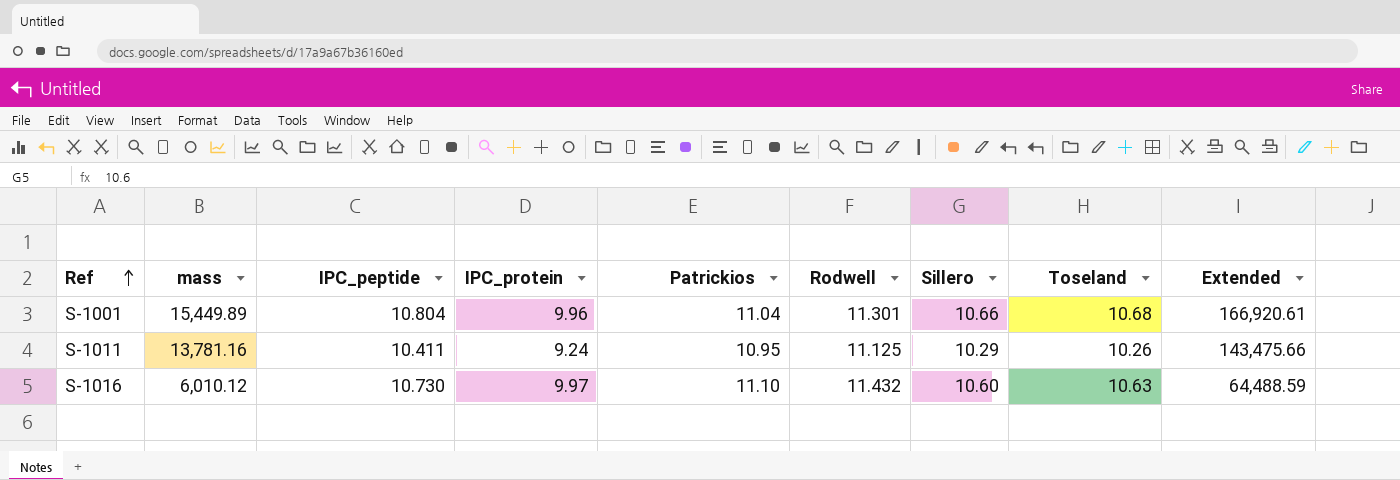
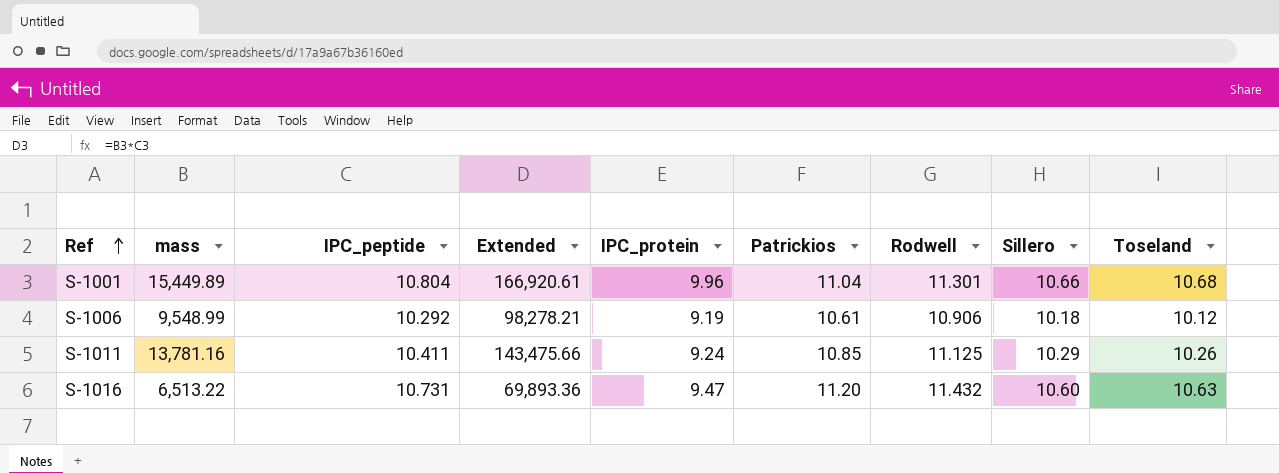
column Extended | position: 9 -> 4
row S-1006: none -> 9,548.99 | 10.292 | 98,278.21 | 9.19 | 10.61 | 10.906 | 10.18 | 10.12
S-1011 | Patrickios: 10.95 -> 10.85
S-1016 | mass: 6,010.12 -> 6,513.22
S-1016 | IPC_peptide: 10.730 -> 10.731
S-1016 | Extended: 64,488.59 -> 69,893.36
S-1016 | IPC_protein: 9.97 -> 9.47
S-1016 | Patrickios: 11.10 -> 11.20

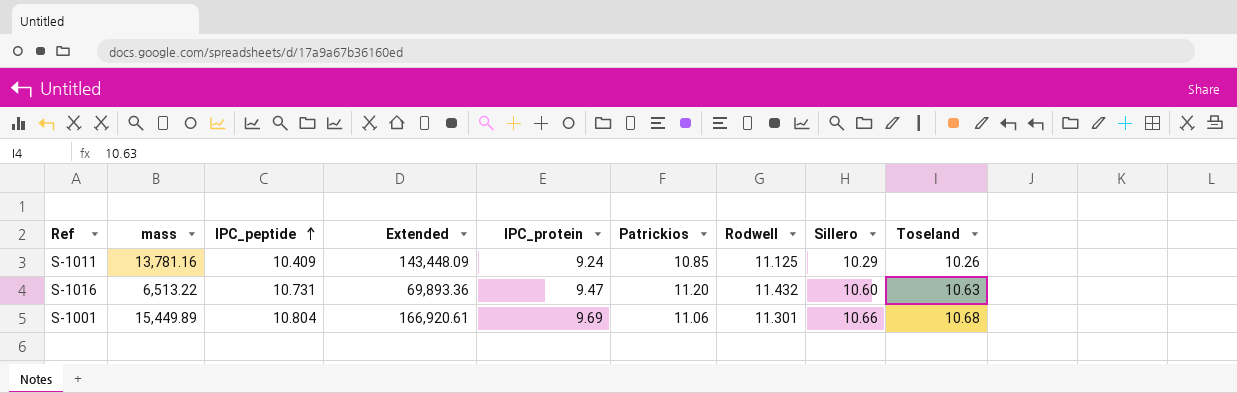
row order: Ref ascending -> IPC_peptide ascending
row S-1006: 9,548.99 | 10.292 | 98,278.21 | 9.19 | 10.61 | 10.906 | 10.18 | 10.12 -> none
S-1011 | IPC_peptide: 10.411 -> 10.409
S-1011 | Extended: 143,475.66 -> 143,448.09
S-1001 | IPC_protein: 9.96 -> 9.69
S-1001 | Patrickios: 11.04 -> 11.06

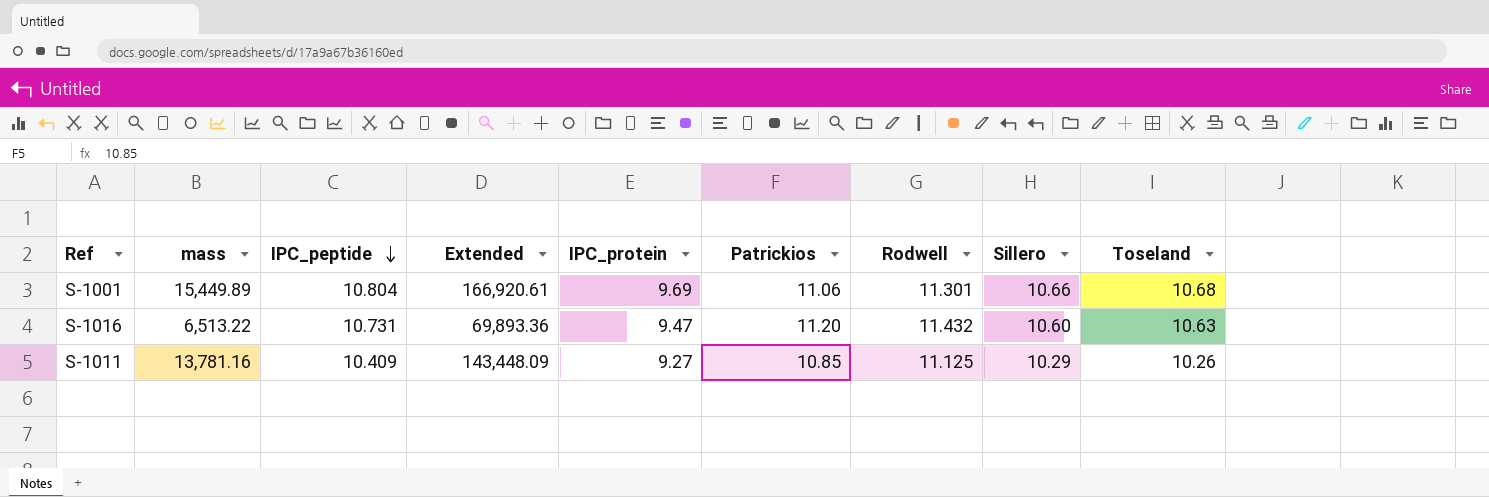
row order: IPC_peptide ascending -> IPC_peptide descending
S-1011 | IPC_protein: 9.24 -> 9.27

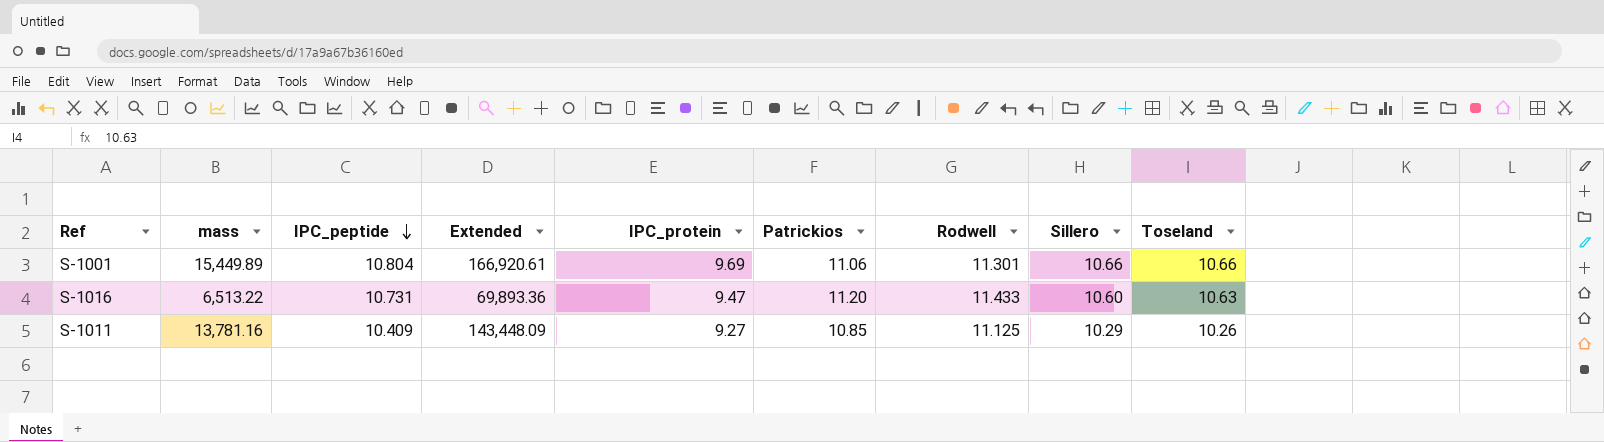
S-1001 | Toseland: 10.68 -> 10.66
S-1016 | Rodwell: 11.432 -> 11.433

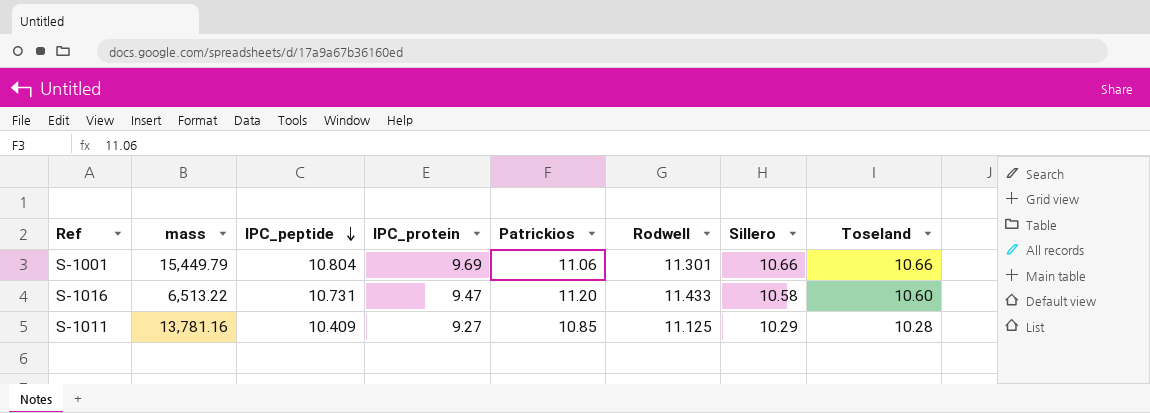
column Extended | formula: [mass] * [IPC_peptide] -> none
S-1001 | mass: 15,449.89 -> 15,449.79
S-1016 | Sillero: 10.60 -> 10.58
S-1016 | Toseland: 10.63 -> 10.60
S-1011 | Toseland: 10.26 -> 10.28

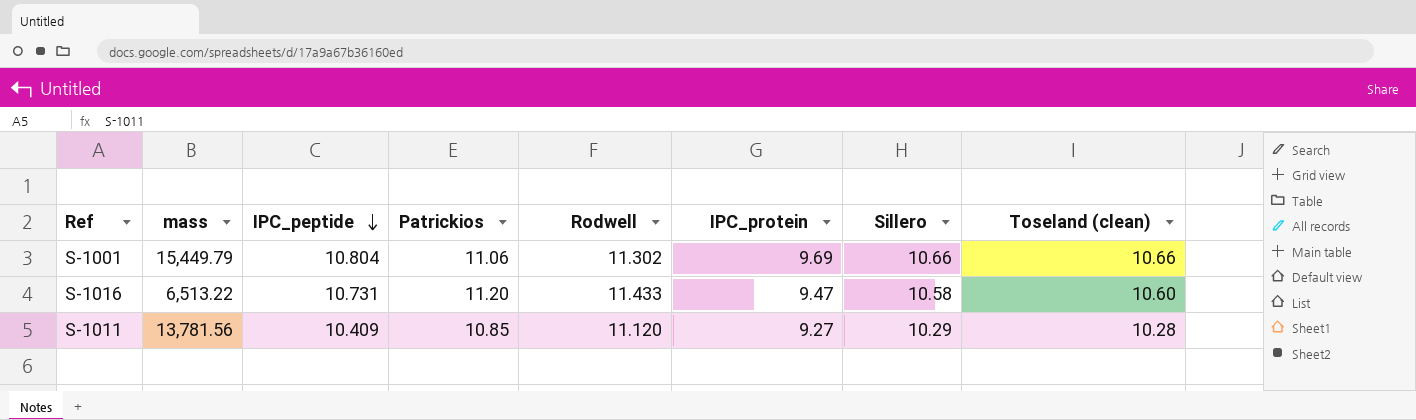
column IPC_protein | position: 4 -> 6
column name: Toseland -> Toseland (clean)
S-1001 | Rodwell: 11.301 -> 11.302
S-1011 | mass: 13,781.16 -> 13,781.56
S-1011 | Rodwell: 11.125 -> 11.120

